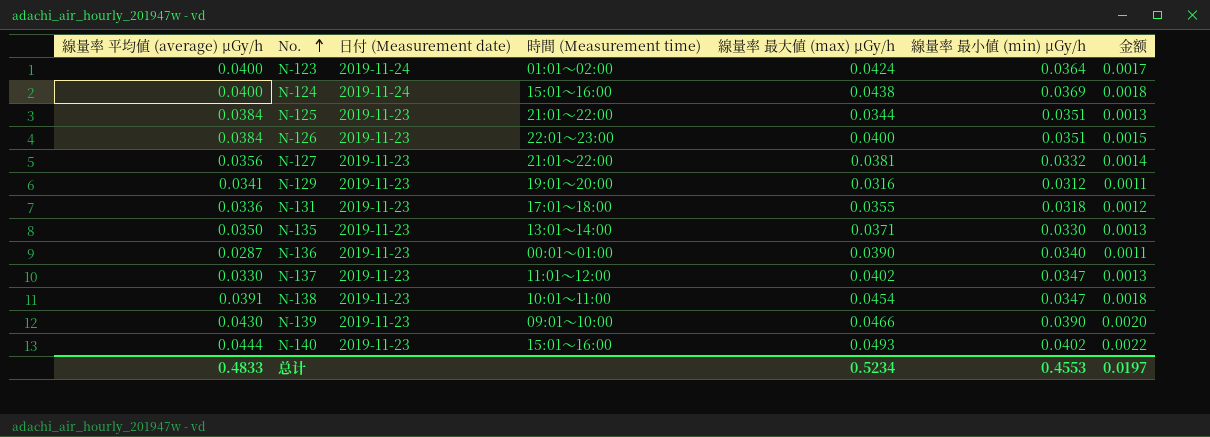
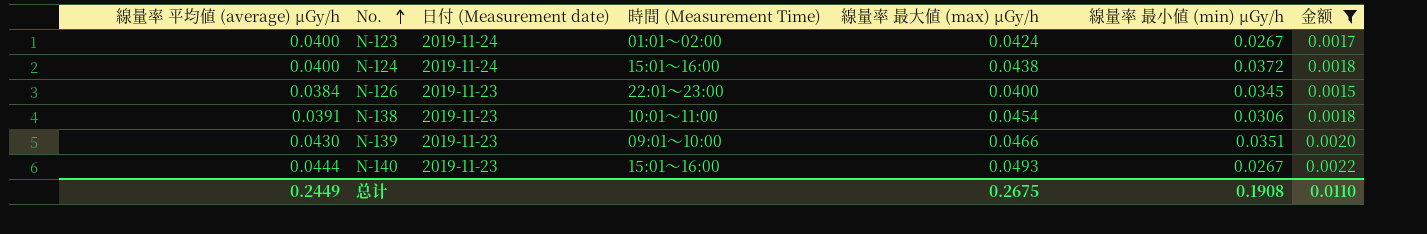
filter: none -> 金额 >= 0.0015
column name: 時間 (Measurement time) -> 時間 (Measurement Time)
N-123 | 線量率 最小値 (min) μGy/h: 0.0364 -> 0.0267
N-124 | 線量率 最小値 (min) μGy/h: 0.0369 -> 0.0372
N-126 | 線量率 最小値 (min) μGy/h: 0.0351 -> 0.0345
N-138 | 線量率 最小値 (min) μGy/h: 0.0347 -> 0.0306
N-139 | 線量率 最小値 (min) μGy/h: 0.0390 -> 0.0351
N-140 | 線量率 最小値 (min) μGy/h: 0.0402 -> 0.0267
总计 | 線量率 平均値 (average) μGy/h: 0.4833 -> 0.2449
总计 | 線量率 最大値 (max) μGy/h: 0.5234 -> 0.2675
总计 | 線量率 最小値 (min) μGy/h: 0.4553 -> 0.1908
总计 | 金额: 0.0197 -> 0.0110

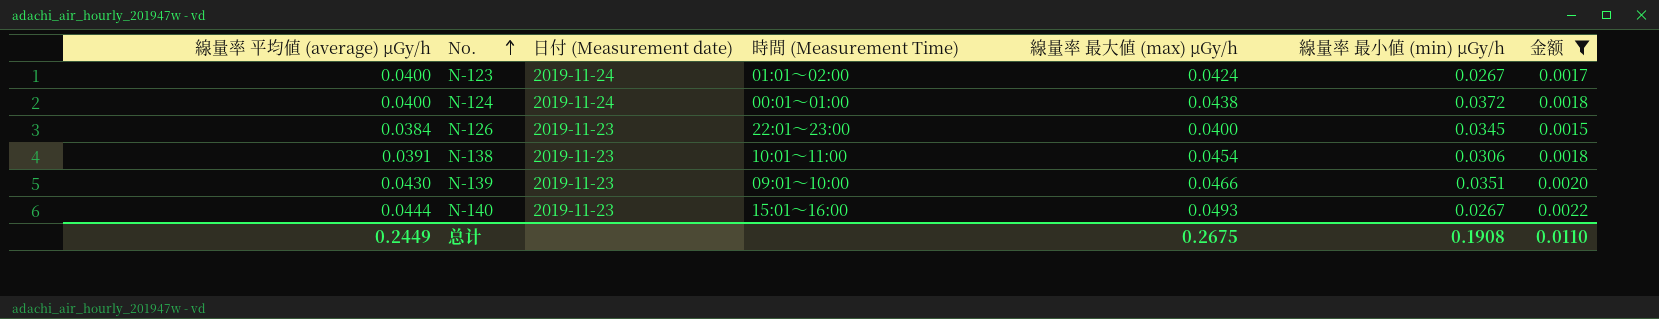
N-124 | 時間 (Measurement Time): 15:01～16:00 -> 00:01～01:00

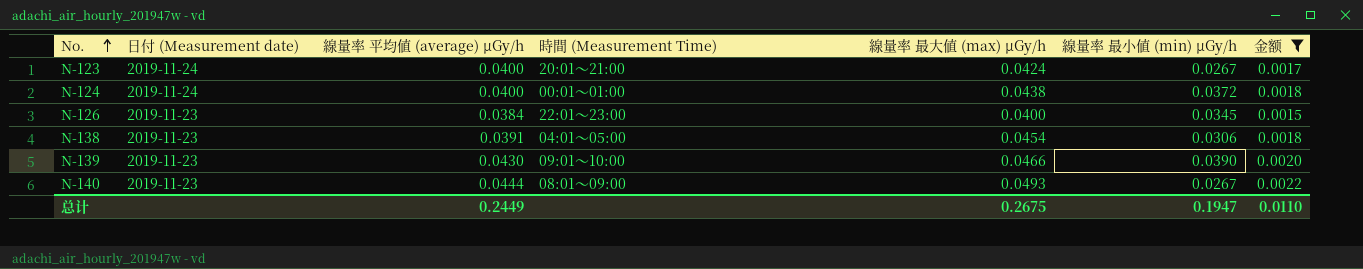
column 線量率 平均値 (average) μGy/h | position: 1 -> 3
N-123 | 時間 (Measurement Time): 01:01～02:00 -> 20:01～21:00
N-138 | 時間 (Measurement Time): 10:01～11:00 -> 04:01～05:00
N-139 | 線量率 最小値 (min) μGy/h: 0.0351 -> 0.0390
N-140 | 時間 (Measurement Time): 15:01～16:00 -> 08:01～09:00
总计 | 線量率 最小値 (min) μGy/h: 0.1908 -> 0.1947

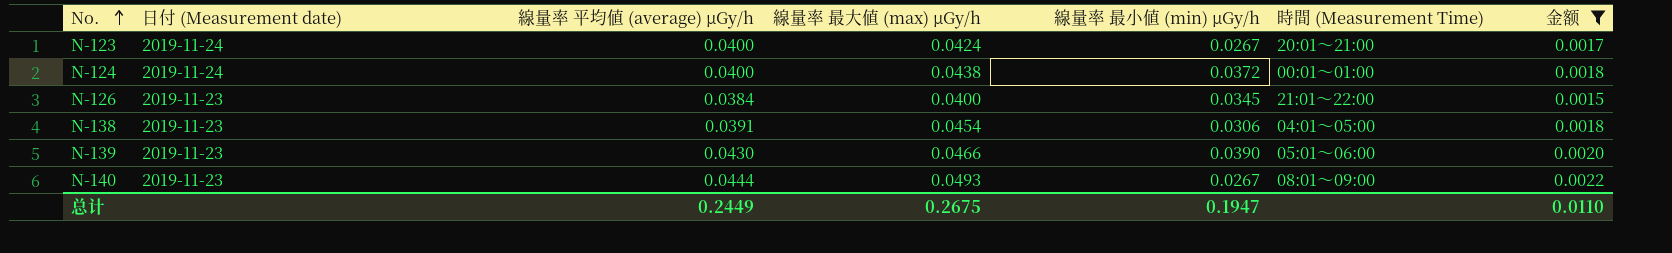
column 時間 (Measurement Time) | position: 4 -> 6
N-126 | 時間 (Measurement Time): 22:01～23:00 -> 21:01～22:00
N-139 | 時間 (Measurement Time): 09:01～10:00 -> 05:01～06:00

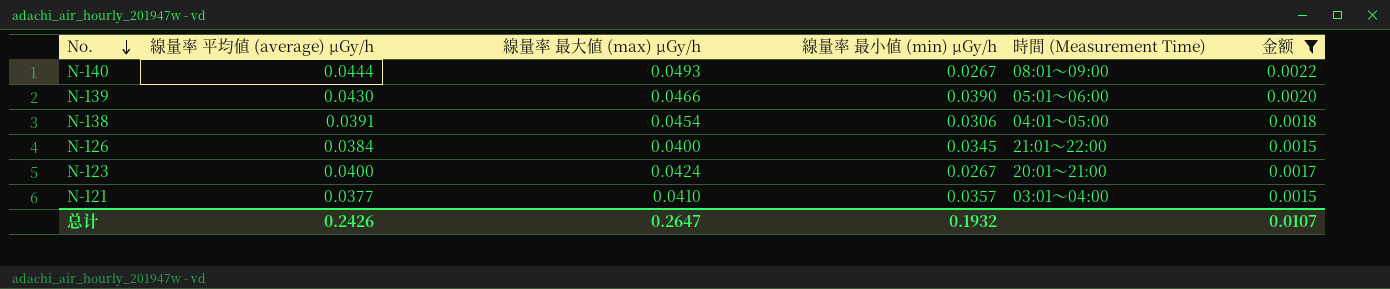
row order: No. ascending -> No. descending
column 日付 (Measurement date) | position: 2 -> none
row N-124: 2019-11-24 | 0.0400 | 0.0438 | 0.0372 | 00:01～01:00 | 0.0018 -> none
row N-121: none -> 0.0377 | 0.0410 | 0.0357 | 03:01～04:00 | 0.0015
总计 | 線量率 平均値 (average) μGy/h: 0.2449 -> 0.2426
总计 | 線量率 最大値 (max) μGy/h: 0.2675 -> 0.2647
总计 | 線量率 最小値 (min) μGy/h: 0.1947 -> 0.1932
总计 | 金额: 0.0110 -> 0.0107

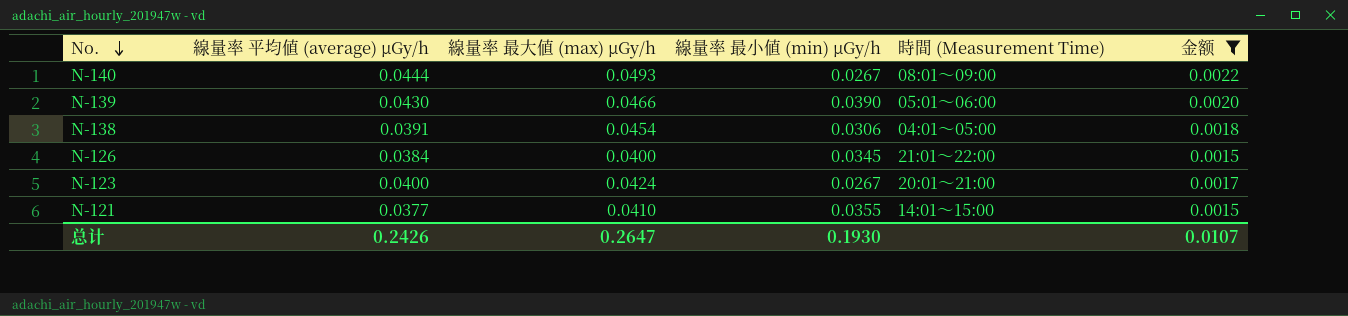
N-121 | 線量率 最小値 (min) μGy/h: 0.0357 -> 0.0355
N-121 | 時間 (Measurement Time): 03:01～04:00 -> 14:01～15:00
总计 | 線量率 最小値 (min) μGy/h: 0.1932 -> 0.1930

